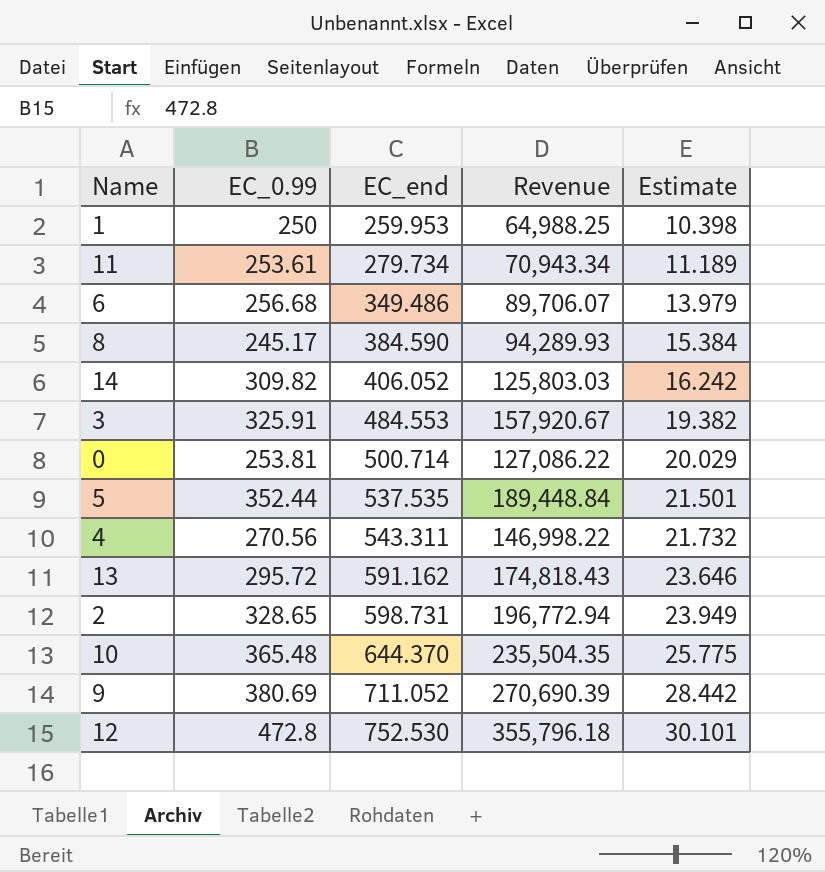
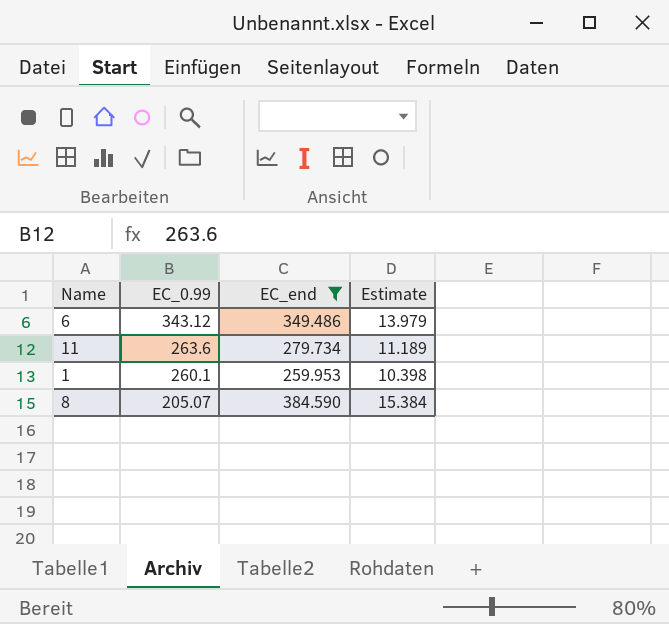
filter: none -> EC_end <= 384.590
row order: EC_end ascending -> EC_0.99 descending
column Revenue | formula: [EC_0.99] * [EC_end] -> none
6 | EC_0.99: 256.68 -> 343.12
11 | EC_0.99: 253.61 -> 263.6
1 | EC_0.99: 250 -> 260.1
8 | EC_0.99: 245.17 -> 205.07

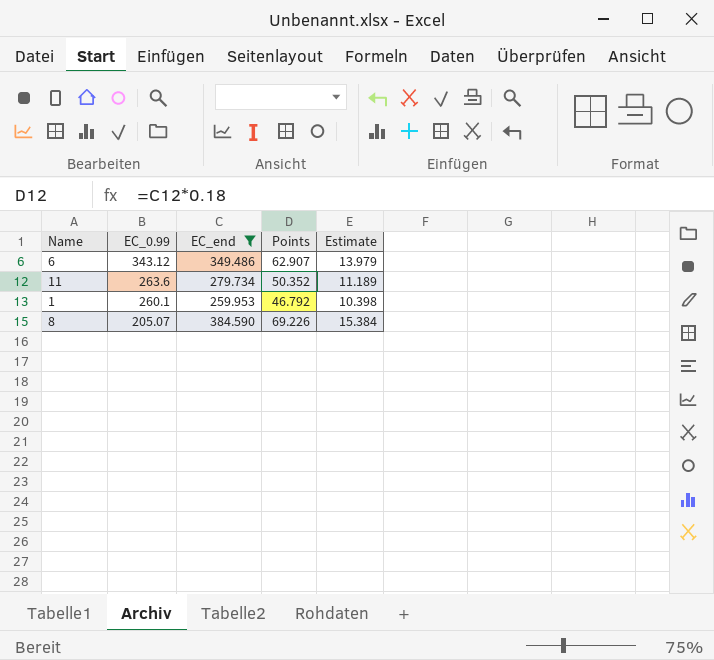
column Points | formula: none -> [EC_end] * 0.18

